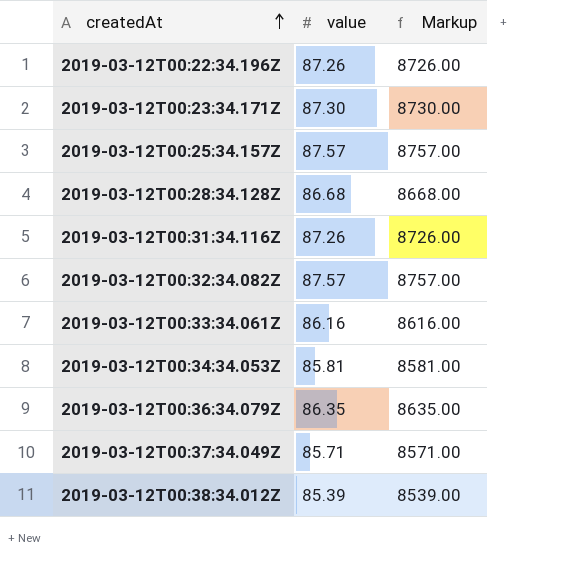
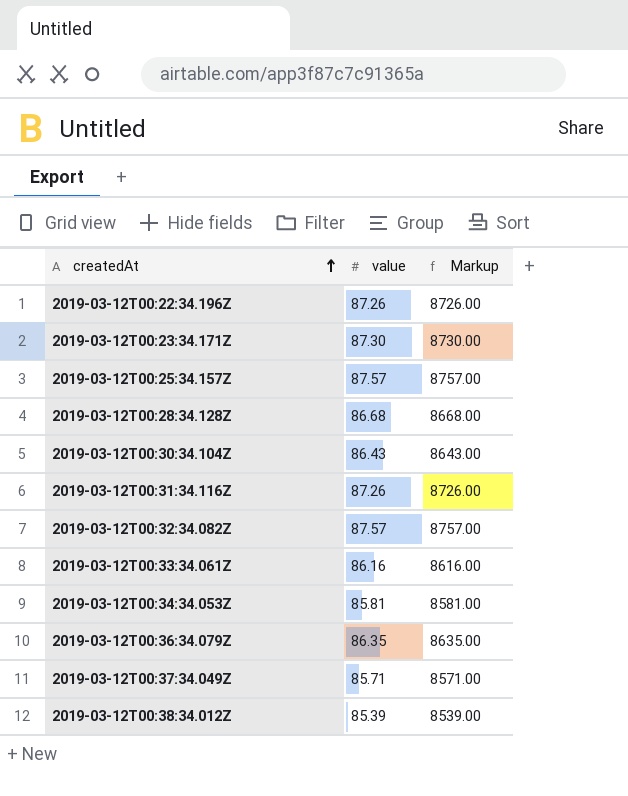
row 2019-03-12T00:30:34.104Z: none -> 86.43 | 8643.00

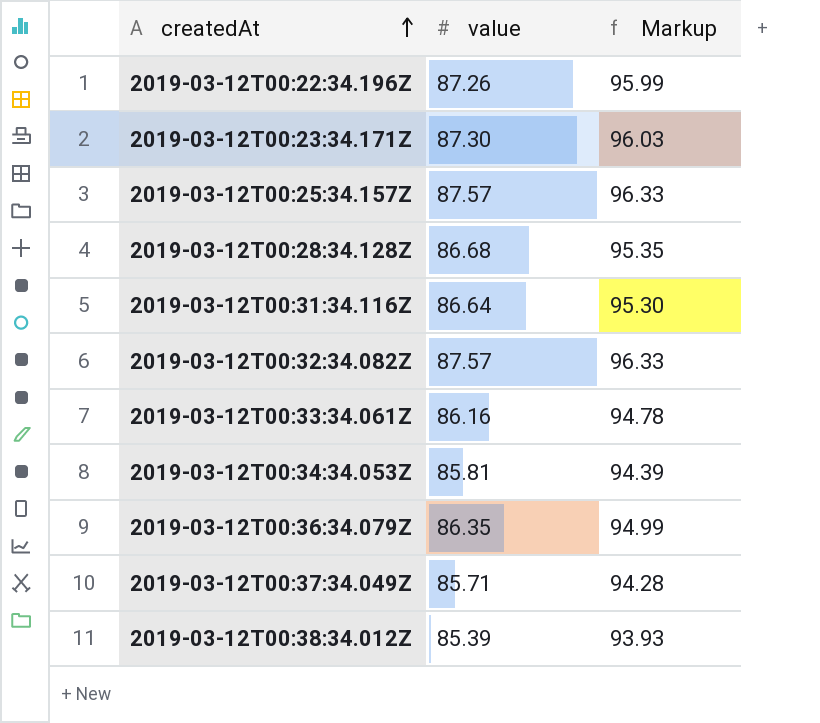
column Markup | formula: [value] * 100 -> [value] * 1.1
row 2019-03-12T00:30:34.104Z: 86.43 | 8643.00 -> none
2019-03-12T00:31:34.116Z | value: 87.26 -> 86.64

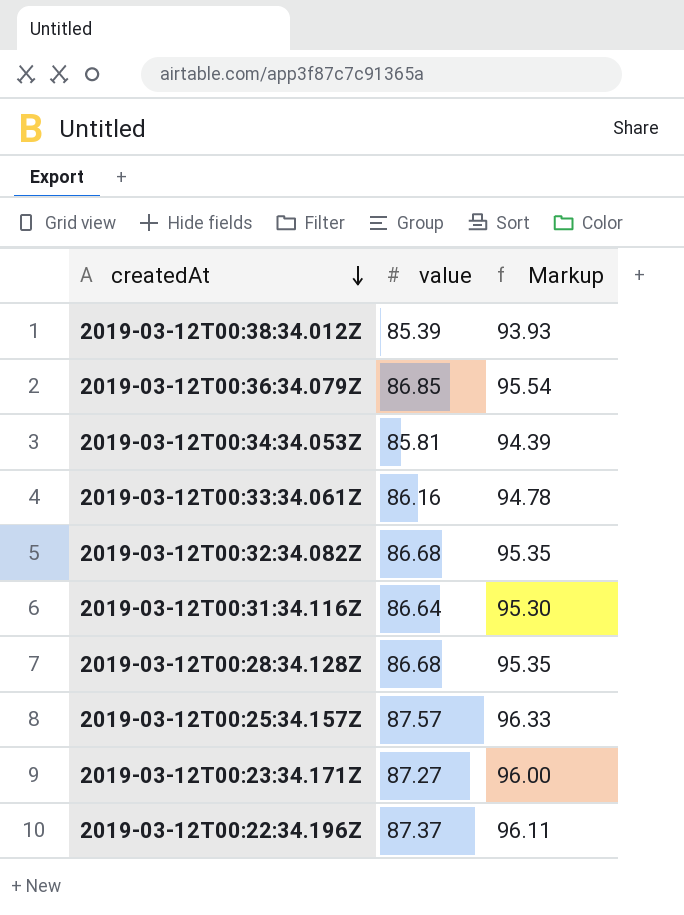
row order: createdAt ascending -> createdAt descending
row 2019-03-12T00:37:34.049Z: 85.71 | 94.28 -> none
2019-03-12T00:36:34.079Z | value: 86.35 -> 86.85
2019-03-12T00:36:34.079Z | Markup: 94.99 -> 95.54
2019-03-12T00:32:34.082Z | value: 87.57 -> 86.68
2019-03-12T00:32:34.082Z | Markup: 96.33 -> 95.35
2019-03-12T00:23:34.171Z | value: 87.30 -> 87.27
2019-03-12T00:23:34.171Z | Markup: 96.03 -> 96.00
2019-03-12T00:22:34.196Z | value: 87.26 -> 87.37
2019-03-12T00:22:34.196Z | Markup: 95.99 -> 96.11

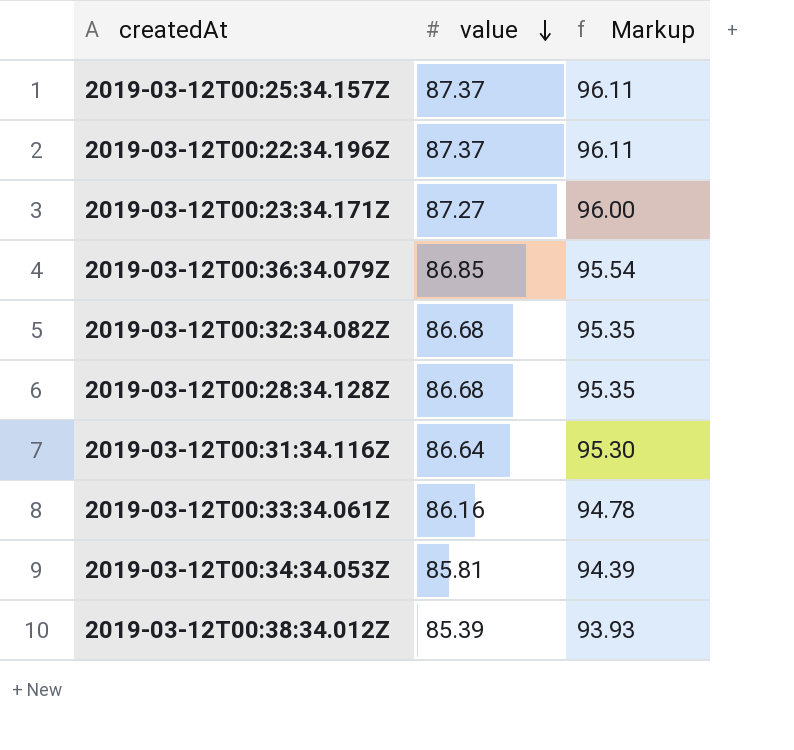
row order: createdAt descending -> value descending
2019-03-12T00:25:34.157Z | value: 87.57 -> 87.37
2019-03-12T00:25:34.157Z | Markup: 96.33 -> 96.11

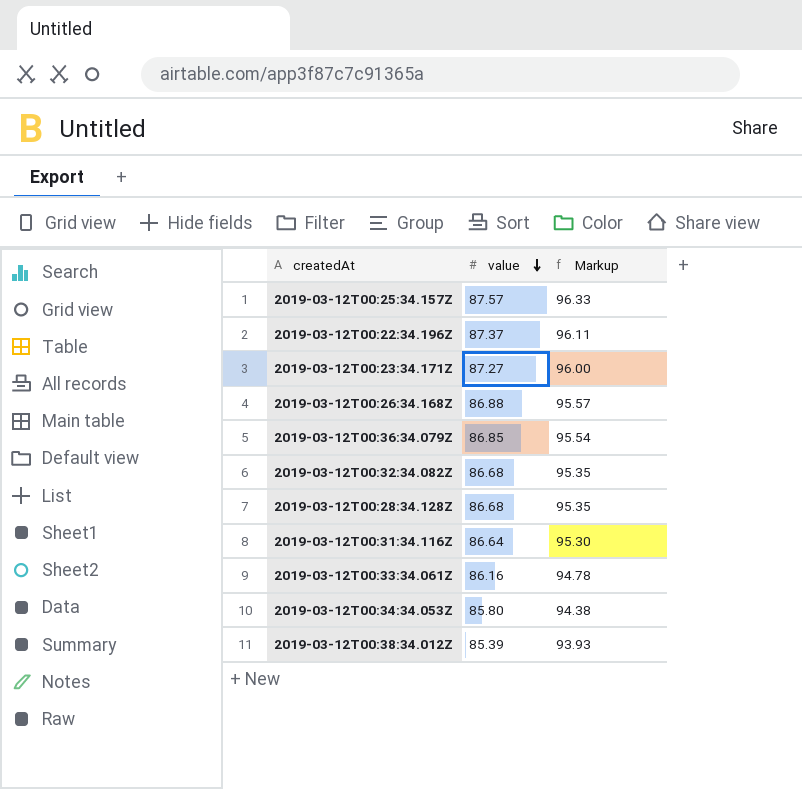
2019-03-12T00:25:34.157Z | value: 87.37 -> 87.57
2019-03-12T00:25:34.157Z | Markup: 96.11 -> 96.33
row 2019-03-12T00:26:34.168Z: none -> 86.88 | 95.57
2019-03-12T00:34:34.053Z | value: 85.81 -> 85.80
2019-03-12T00:34:34.053Z | Markup: 94.39 -> 94.38

